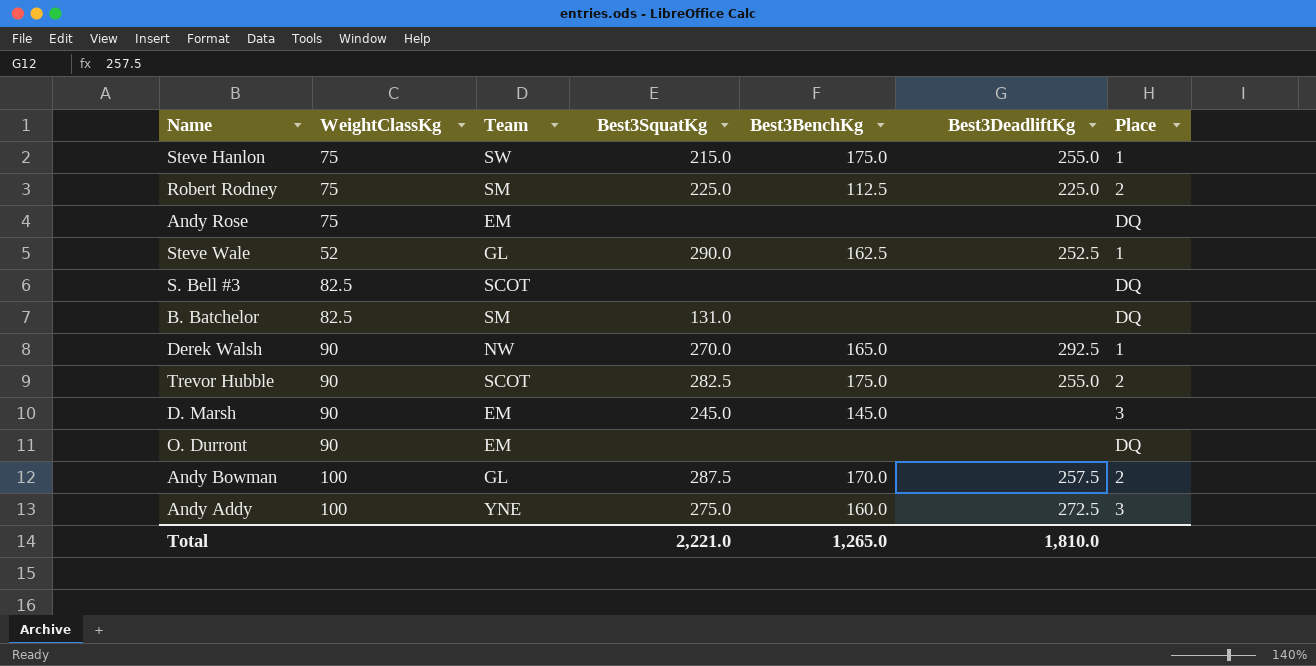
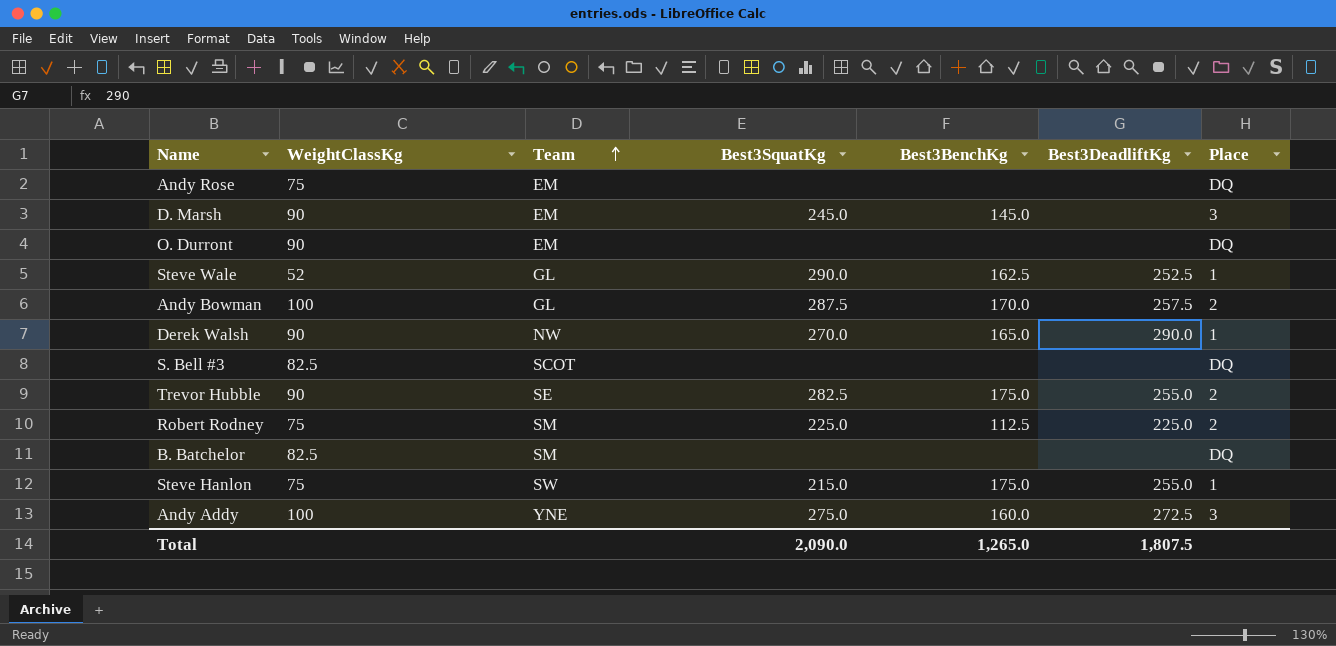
row order: none -> Team ascending
Derek Walsh | Best3DeadliftKg: 292.5 -> 290.0
Trevor Hubble | Team: SCOT -> SE
B. Batchelor | Best3SquatKg: 131.0 -> none
Total | Best3SquatKg: 2,221.0 -> 2,090.0
Total | Best3DeadliftKg: 1,810.0 -> 1,807.5

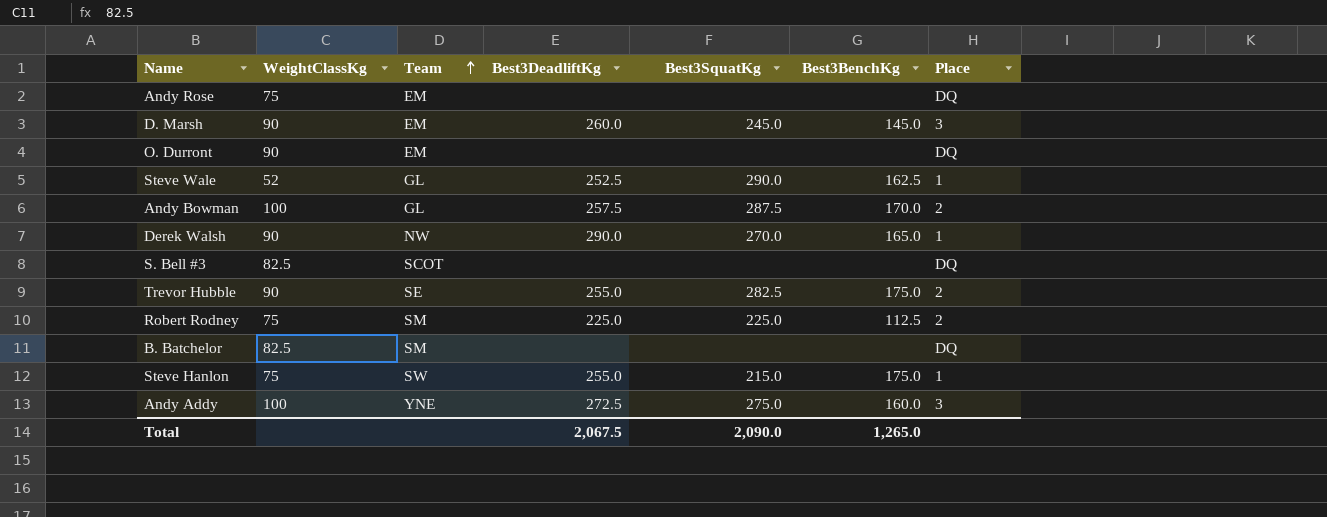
column Best3DeadliftKg | position: 6 -> 4
D. Marsh | Best3DeadliftKg: none -> 260.0
Total | Best3DeadliftKg: 1,807.5 -> 2,067.5

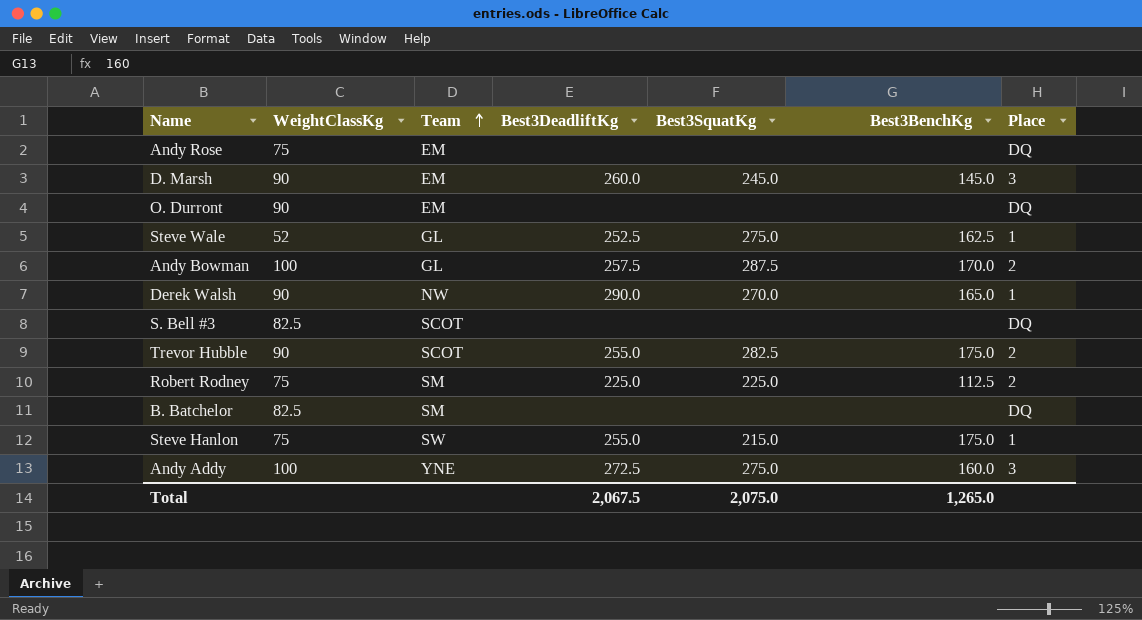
Steve Wale | Best3SquatKg: 290.0 -> 275.0
Trevor Hubble | Team: SE -> SCOT
Total | Best3SquatKg: 2,090.0 -> 2,075.0

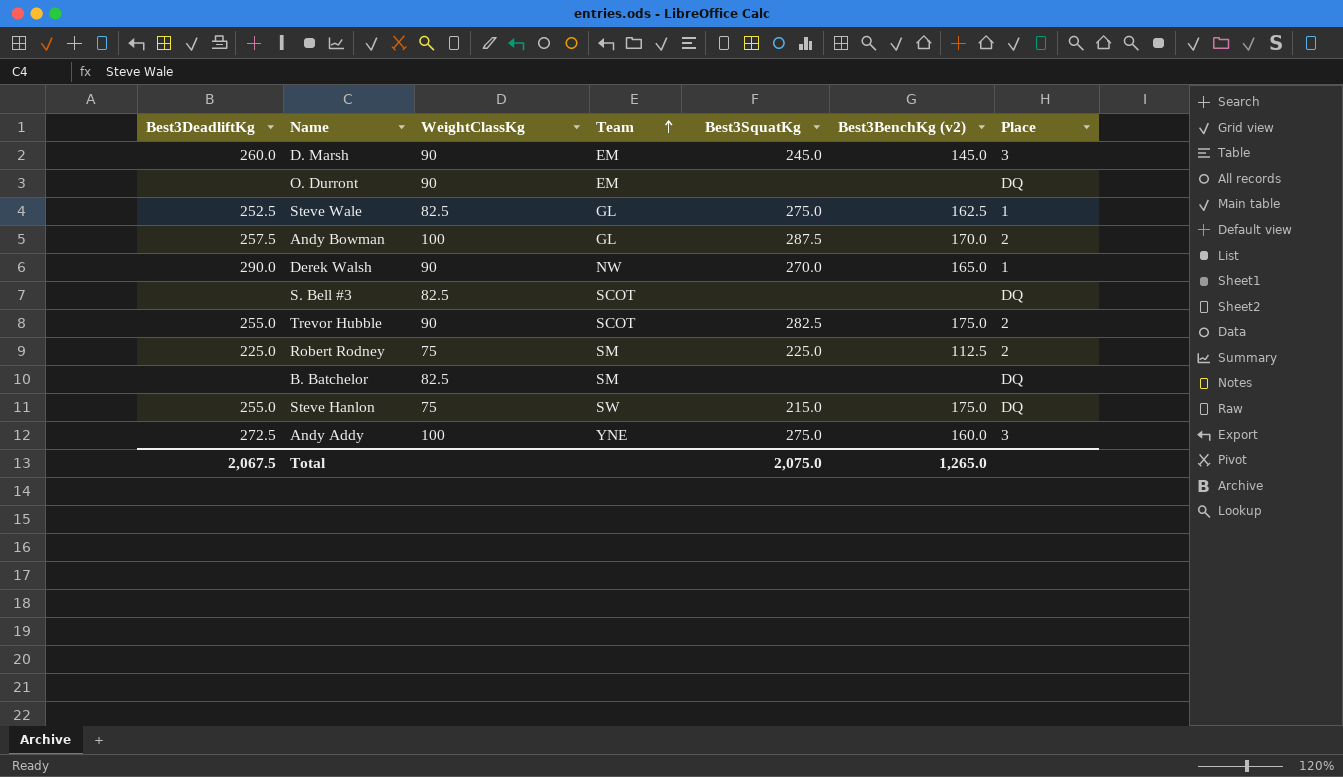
column Best3DeadliftKg | position: 4 -> 1
column name: Best3BenchKg -> Best3BenchKg (v2)
row Andy Rose: 75 | EM | none | none | none | DQ -> none
Steve Wale | WeightClassKg: 52 -> 82.5
Steve Hanlon | Place: 1 -> DQ

